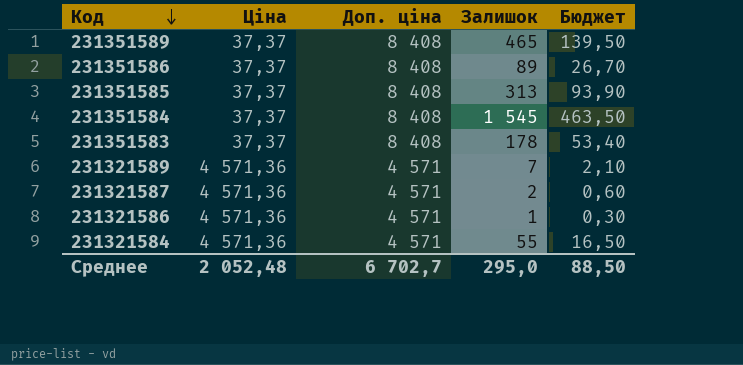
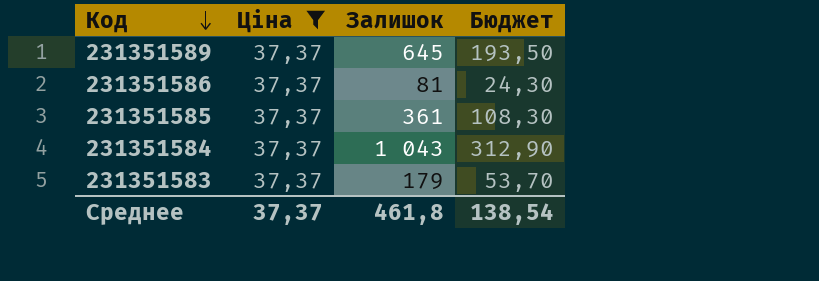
filter: none -> Ціна = 37,37
column Доп. ціна | position: 3 -> none
231351589 | Залишок: 465 -> 645
231351589 | Бюджет: 139,50 -> 193,50
231351586 | Залишок: 89 -> 81
231351586 | Бюджет: 26,70 -> 24,30
231351585 | Залишок: 313 -> 361
231351585 | Бюджет: 93,90 -> 108,30
231351584 | Залишок: 1 545 -> 1 043
231351584 | Бюджет: 463,50 -> 312,90
231351583 | Залишок: 178 -> 179
231351583 | Бюджет: 53,40 -> 53,70
Среднее | Ціна: 2 052,48 -> 37,37
Среднее | Залишок: 295,0 -> 461,8
Среднее | Бюджет: 88,50 -> 138,54

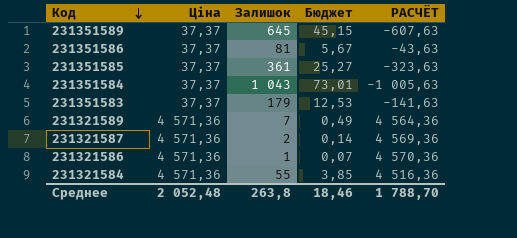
filter: Ціна = 37,37 -> none
column Бюджет | formula: [Залишок] * 0,3 -> [Залишок] * 0,07
column РАСЧЁТ | formula: none -> [Ціна] - [Залишок]
Среднее | Ціна: 37,37 -> 2 052,48
Среднее | Залишок: 461,8 -> 263,8
Среднее | Бюджет: 138,54 -> 18,46

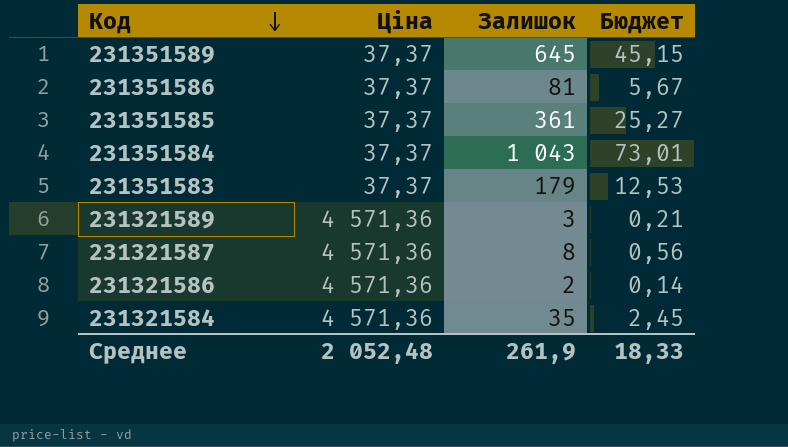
column РАСЧЁТ | formula: [Ціна] - [Залишок] -> none
231321589 | Залишок: 7 -> 3
231321589 | Бюджет: 0,49 -> 0,21
231321587 | Залишок: 2 -> 8
231321587 | Бюджет: 0,14 -> 0,56
231321586 | Залишок: 1 -> 2
231321586 | Бюджет: 0,07 -> 0,14
231321584 | Залишок: 55 -> 35
231321584 | Бюджет: 3,85 -> 2,45
Среднее | Залишок: 263,8 -> 261,9
Среднее | Бюджет: 18,46 -> 18,33

